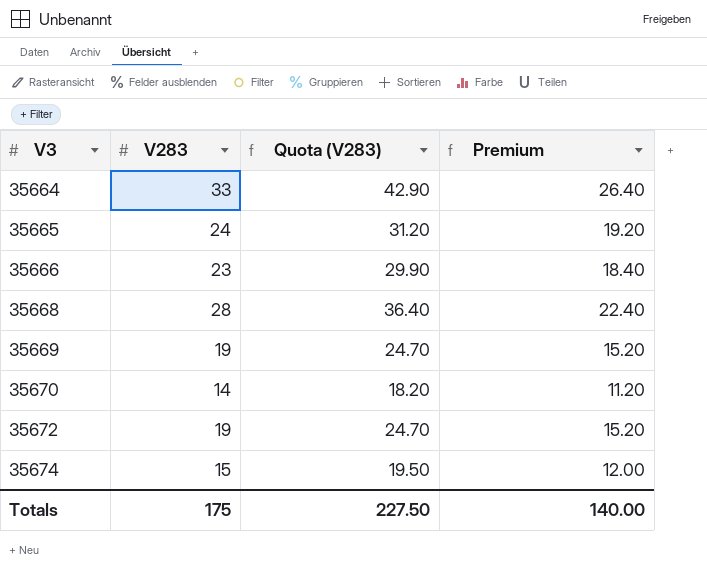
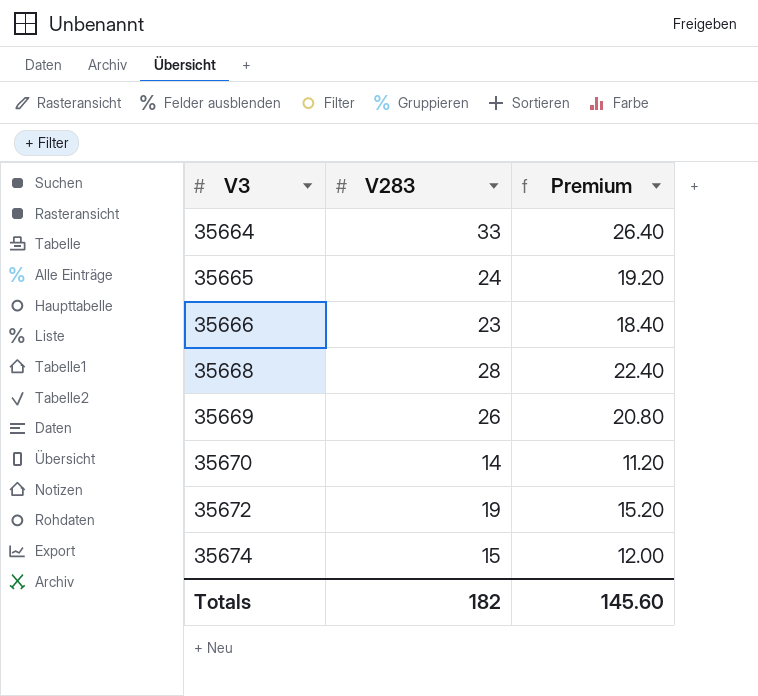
column Quota (V283) | formula: [V283] * 1.3 -> none
35669 | V283: 19 -> 26
35669 | Premium: 15.20 -> 20.80
Totals | V283: 175 -> 182
Totals | Premium: 140.00 -> 145.60

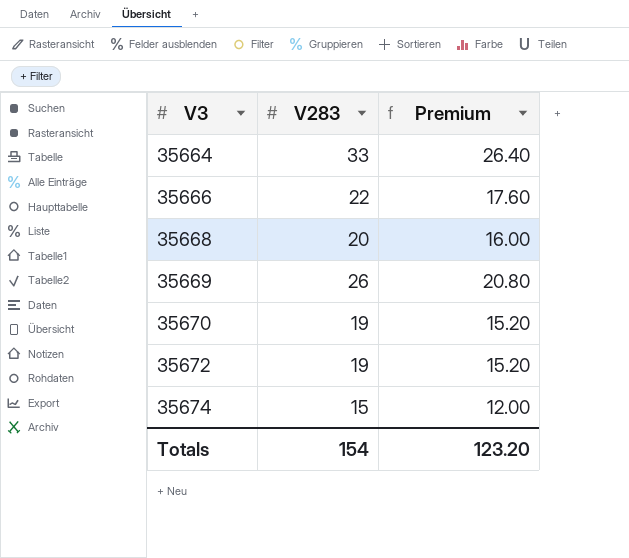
row 35665: 24 | 19.20 -> none
35666 | V283: 23 -> 22
35666 | Premium: 18.40 -> 17.60
35668 | V283: 28 -> 20
35668 | Premium: 22.40 -> 16.00
35670 | V283: 14 -> 19
35670 | Premium: 11.20 -> 15.20
Totals | V283: 182 -> 154
Totals | Premium: 145.60 -> 123.20

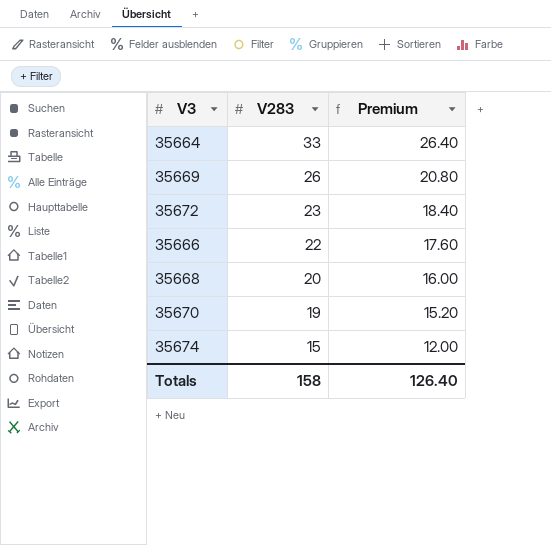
row order: V3 ascending -> V283 descending
35672 | V283: 19 -> 23
35672 | Premium: 15.20 -> 18.40
Totals | V283: 154 -> 158
Totals | Premium: 123.20 -> 126.40

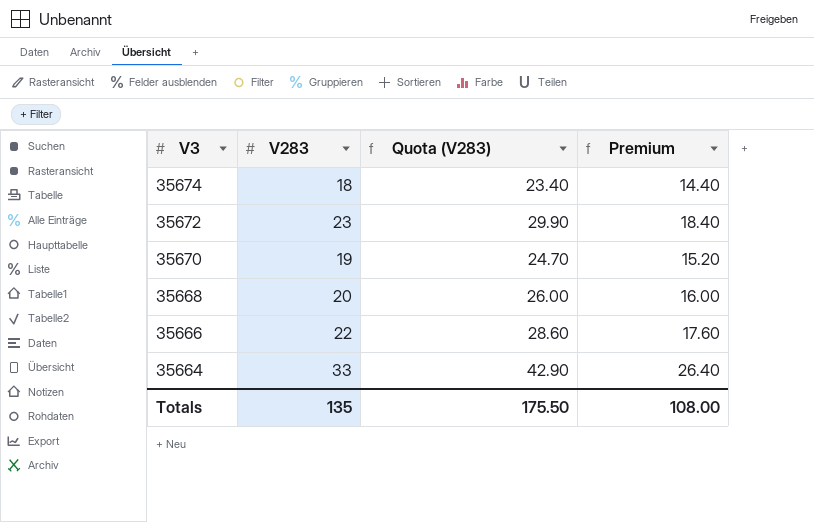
row order: V283 descending -> V3 descending
column Quota (V283) | formula: none -> [V283] * 1.3
row 35669: 26 | 20.80 -> none
35674 | V283: 15 -> 18
35674 | Premium: 12.00 -> 14.40
Totals | V283: 158 -> 135
Totals | Premium: 126.40 -> 108.00

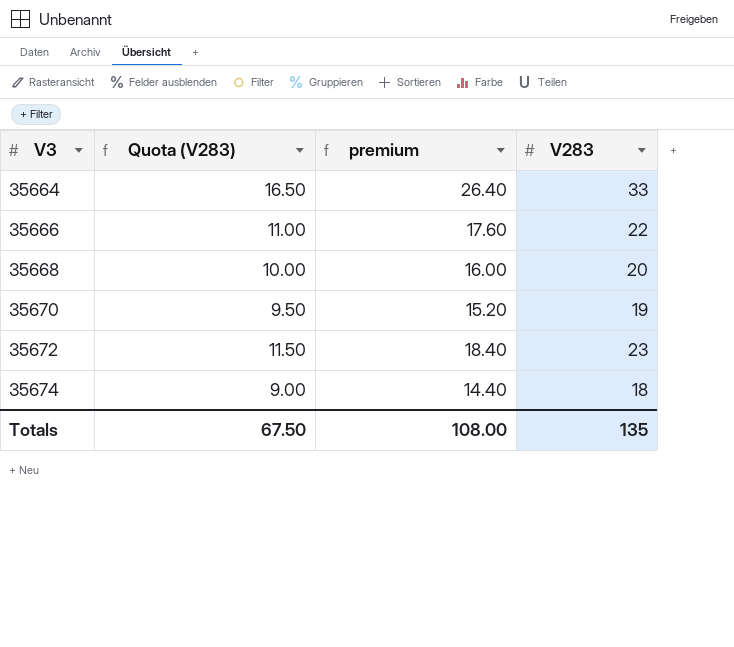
row order: V3 descending -> V3 ascending
column Quota (V283) | formula: [V283] * 1.3 -> [V283] * 0.5
column name: Premium -> premium
column V283 | position: 2 -> 4
Totals | Quota (V283): 175.50 -> 67.50

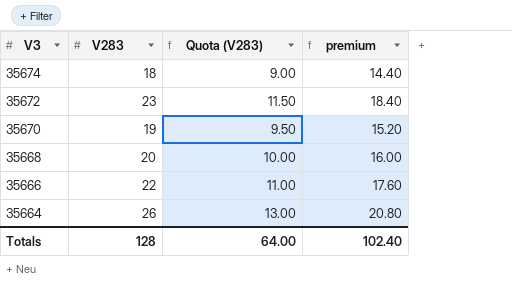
row order: V3 ascending -> V3 descending
column V283 | position: 4 -> 2
35664 | V283: 33 -> 26
35664 | Quota (V283): 16.50 -> 13.00
35664 | premium: 26.40 -> 20.80
Totals | V283: 135 -> 128
Totals | Quota (V283): 67.50 -> 64.00
Totals | premium: 108.00 -> 102.40

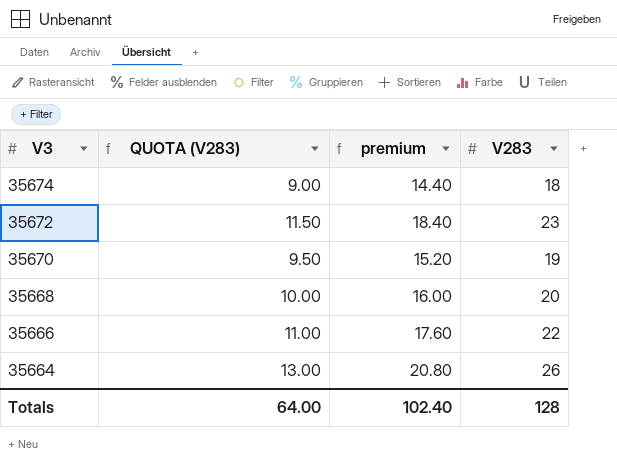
column name: Quota (V283) -> QUOTA (V283)
column V283 | position: 2 -> 4

